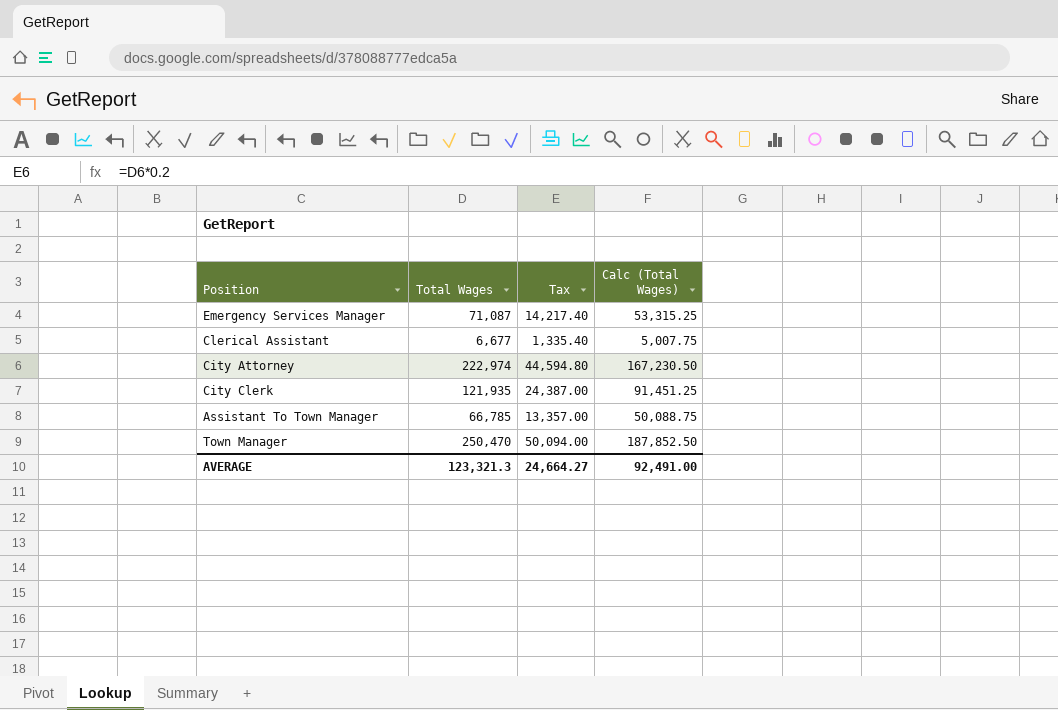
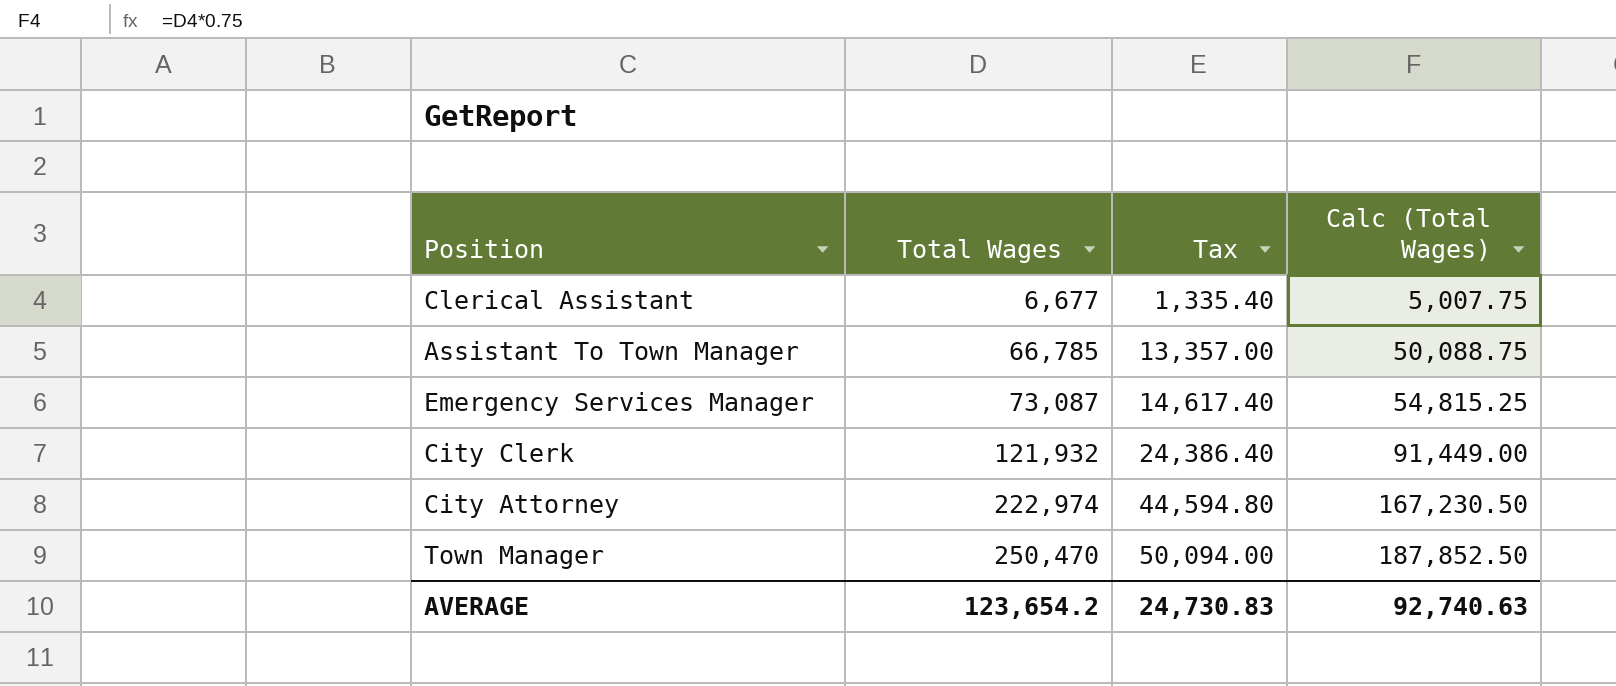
row order: none -> Total Wages ascending
Emergency Services Manager | Total Wages: 71,087 -> 73,087
Emergency Services Manager | Tax: 14,217.40 -> 14,617.40
Emergency Services Manager | Calc (Total Wages): 53,315.25 -> 54,815.25
City Clerk | Total Wages: 121,935 -> 121,932
City Clerk | Tax: 24,387.00 -> 24,386.40
City Clerk | Calc (Total Wages): 91,451.25 -> 91,449.00
AVERAGE | Total Wages: 123,321.3 -> 123,654.2
AVERAGE | Tax: 24,664.27 -> 24,730.83
AVERAGE | Calc (Total Wages): 92,491.00 -> 92,740.63

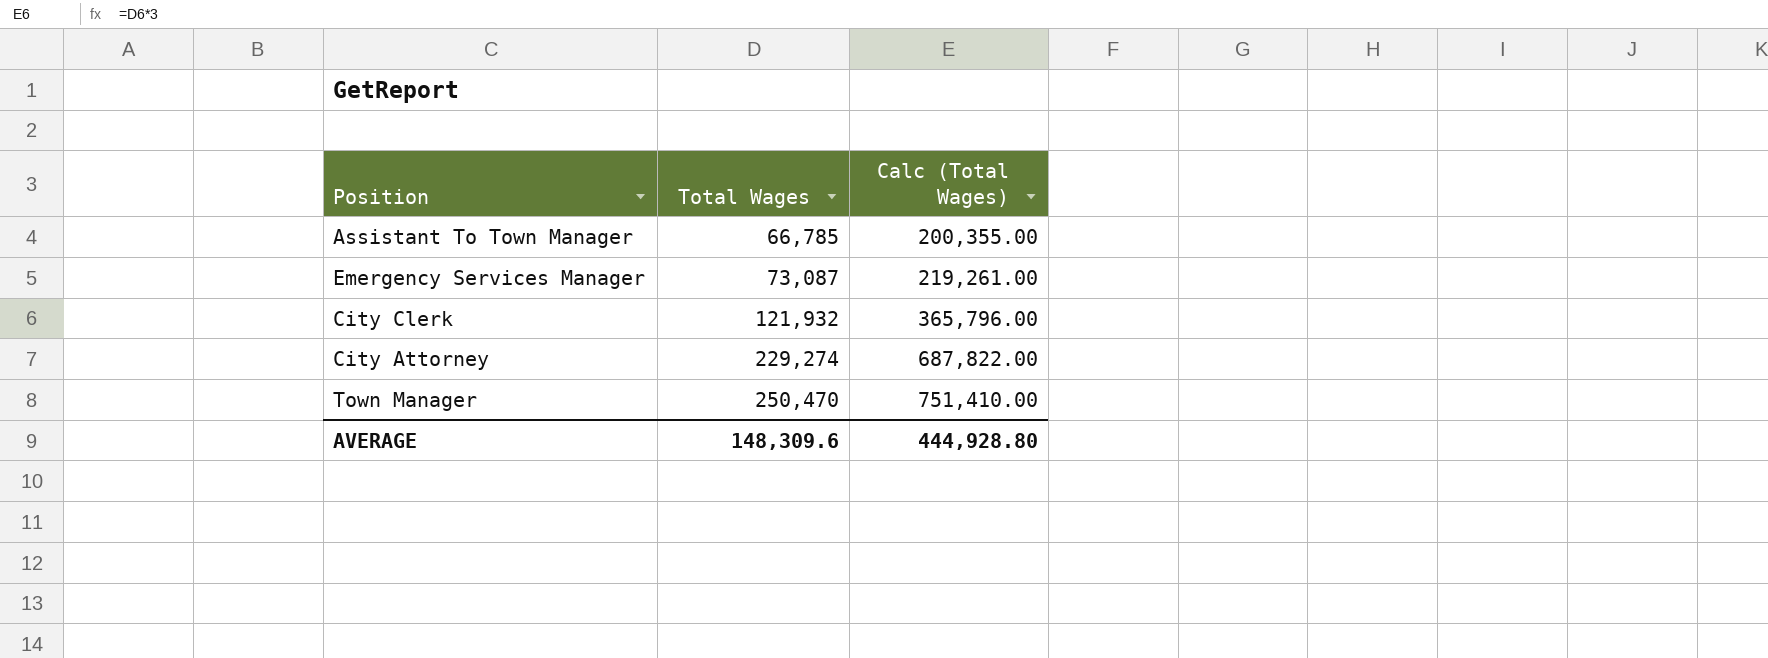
column Tax | formula: [Total Wages] * 0.2 -> none
column Calc (Total Wages) | formula: [Total Wages] * 0.75 -> [Total Wages] * 3
row Clerical Assistant: 6,677 | 1,335.40 | 5,007.75 -> none
City Attorney | Total Wages: 222,974 -> 229,274
AVERAGE | Total Wages: 123,654.2 -> 148,309.6
AVERAGE | Calc (Total Wages): 92,740.63 -> 444,928.80

